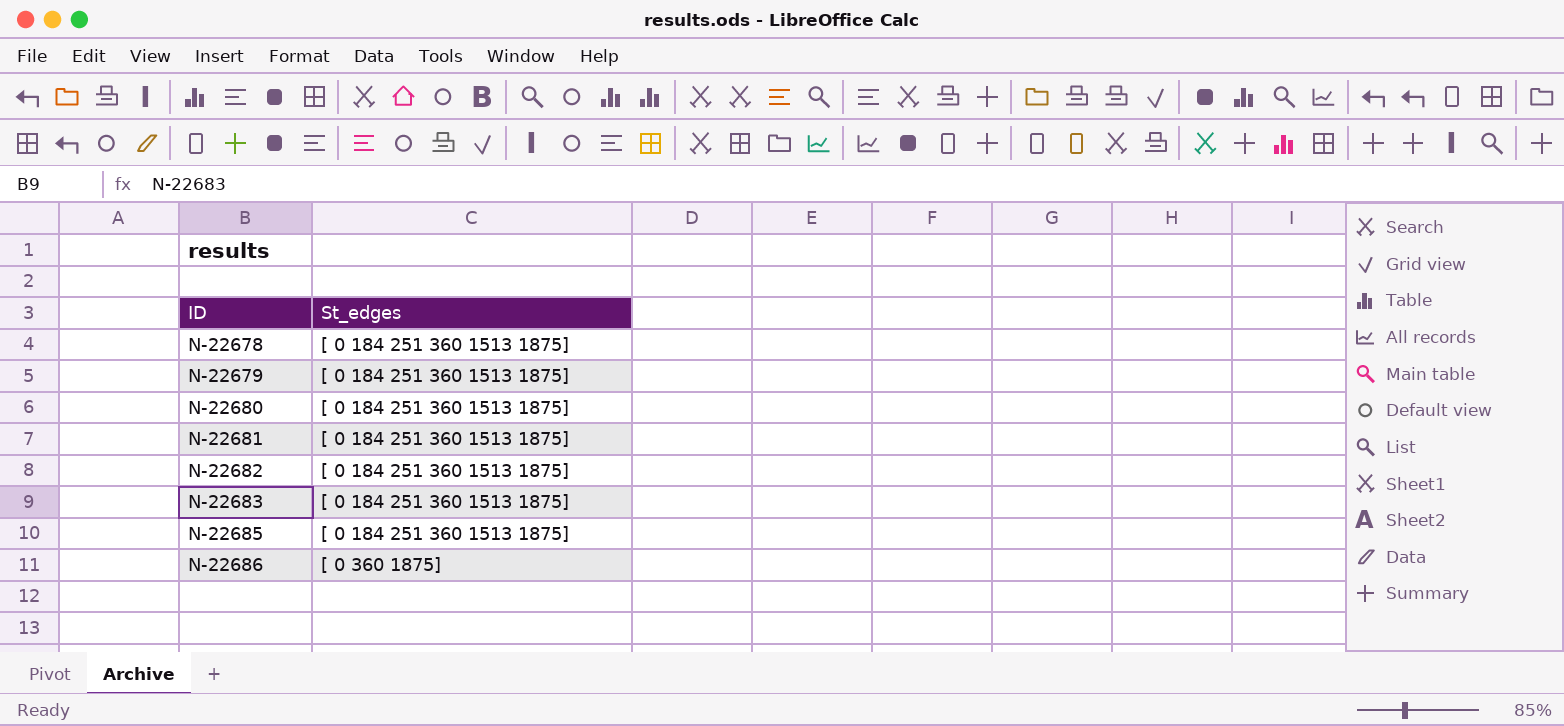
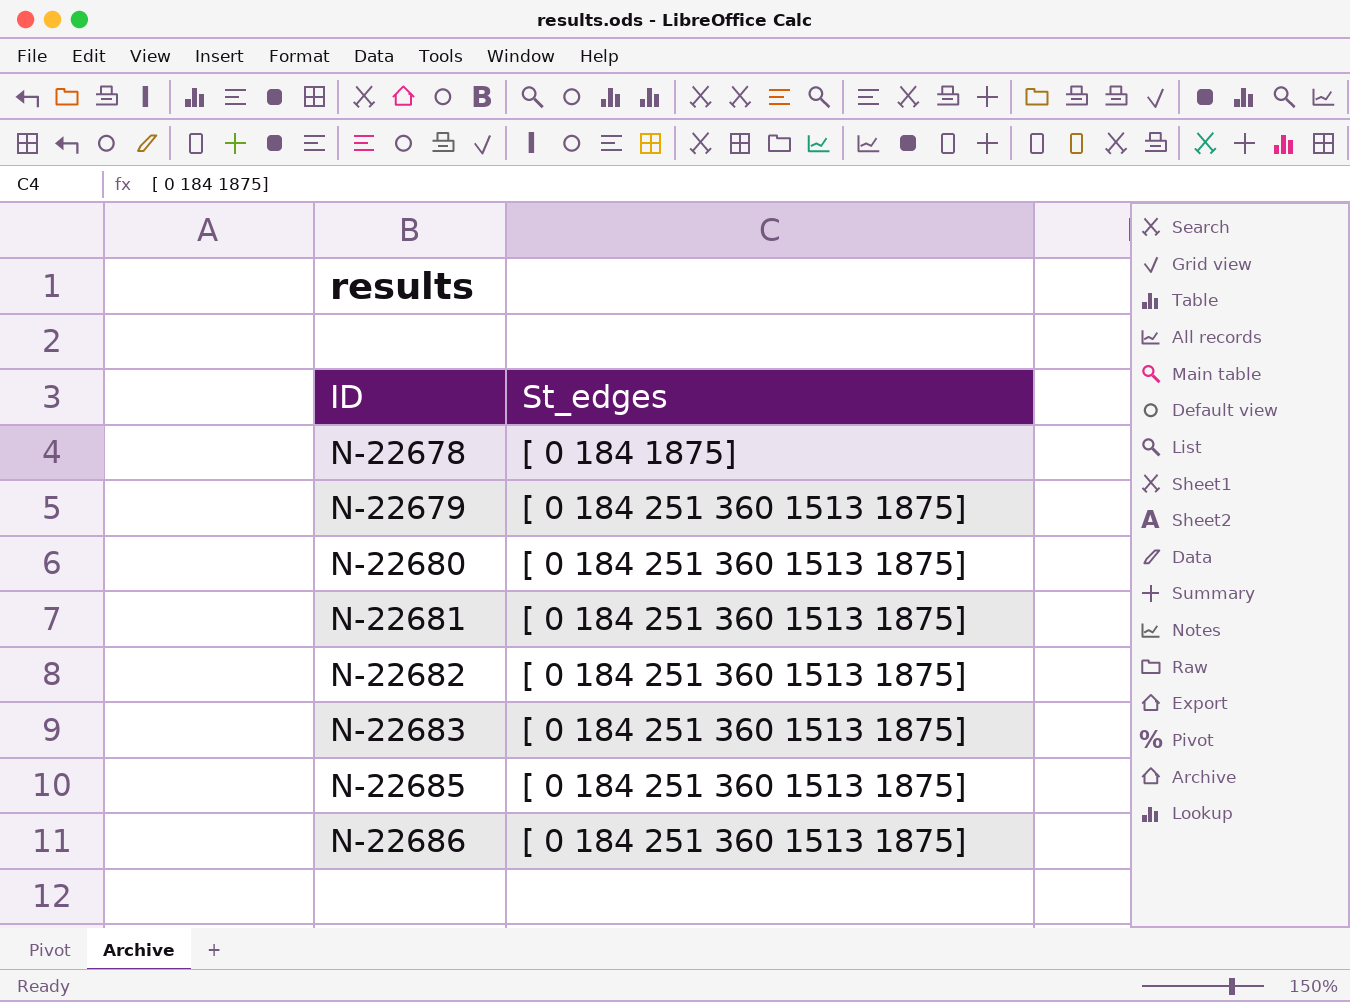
N-22678 | St_edges: [ 0 184 251 360 1513 1875] -> [ 0 184 1875]
N-22686 | St_edges: [ 0 360 1875] -> [ 0 184 251 360 1513 1875]

